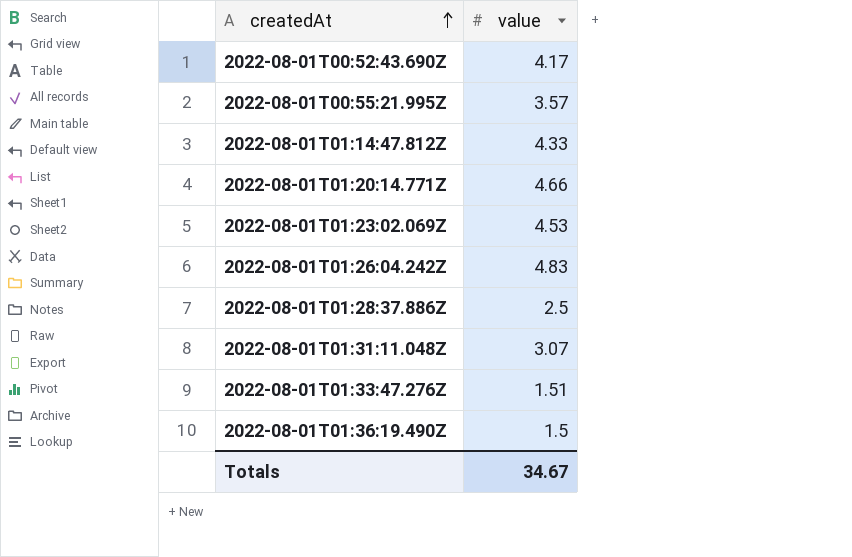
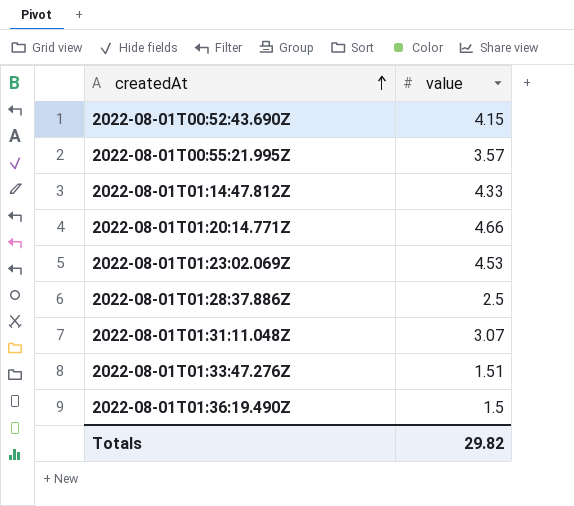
row 2022-08-01T01:26:04.242Z: 4.83 -> none
2022-08-01T00:52:43.690Z | value: 4.17 -> 4.15
Totals | value: 34.67 -> 29.82

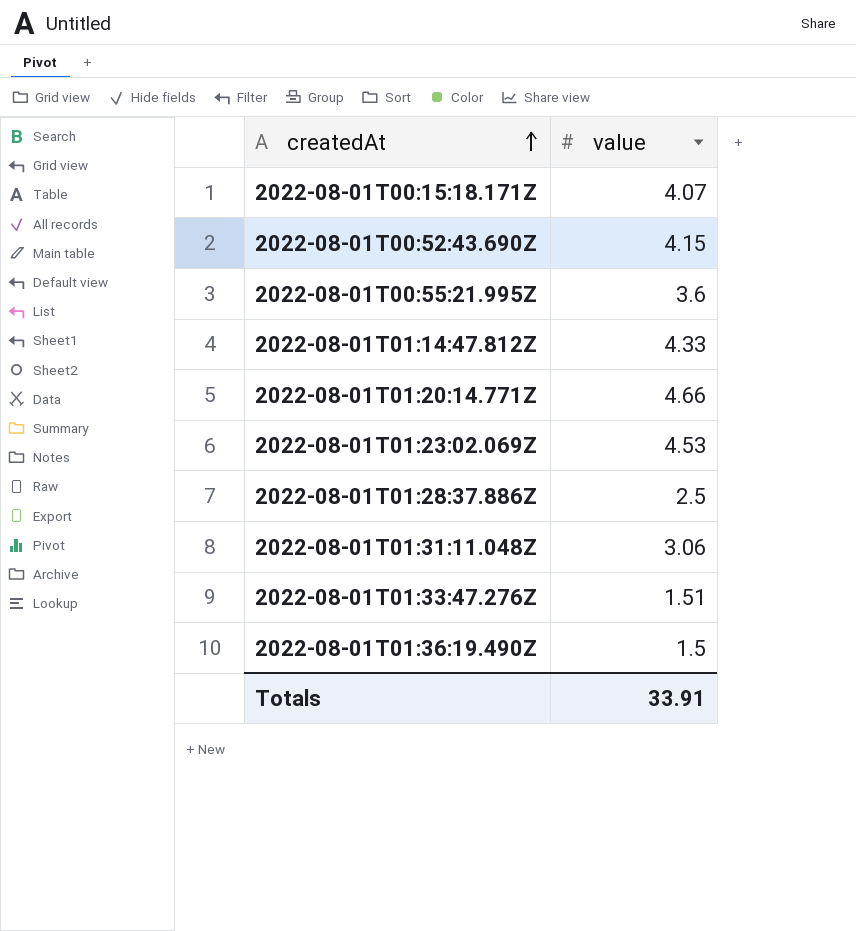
row 2022-08-01T00:15:18.171Z: none -> 4.07
2022-08-01T00:55:21.995Z | value: 3.57 -> 3.6
2022-08-01T01:31:11.048Z | value: 3.07 -> 3.06
Totals | value: 29.82 -> 33.91

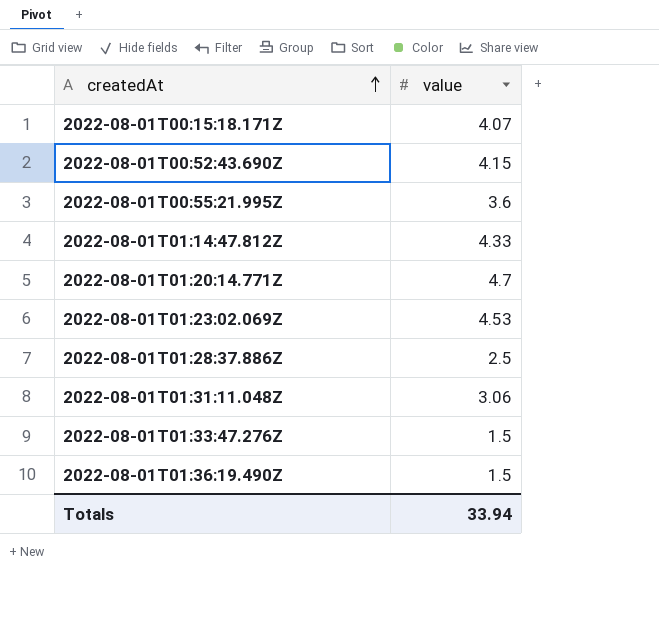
2022-08-01T01:20:14.771Z | value: 4.66 -> 4.7
2022-08-01T01:33:47.276Z | value: 1.51 -> 1.5
Totals | value: 33.91 -> 33.94

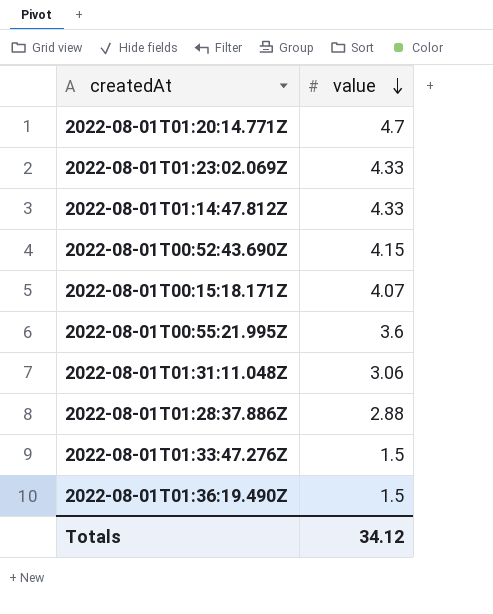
row order: createdAt ascending -> value descending
2022-08-01T01:23:02.069Z | value: 4.53 -> 4.33
2022-08-01T01:28:37.886Z | value: 2.5 -> 2.88
Totals | value: 33.94 -> 34.12

